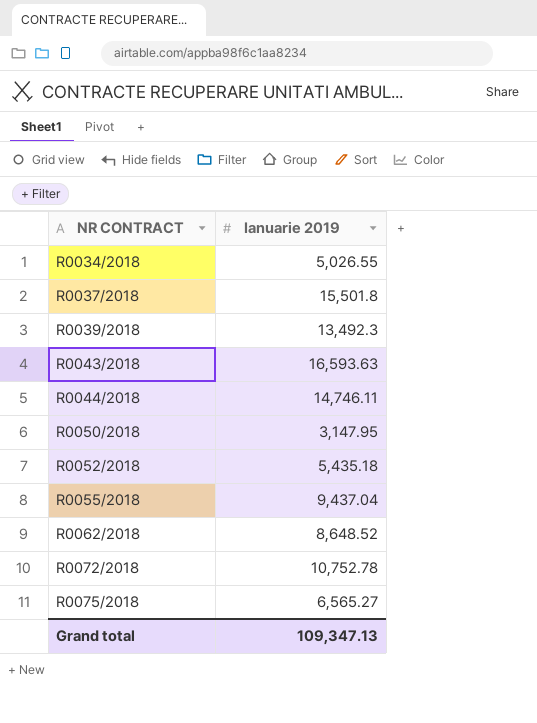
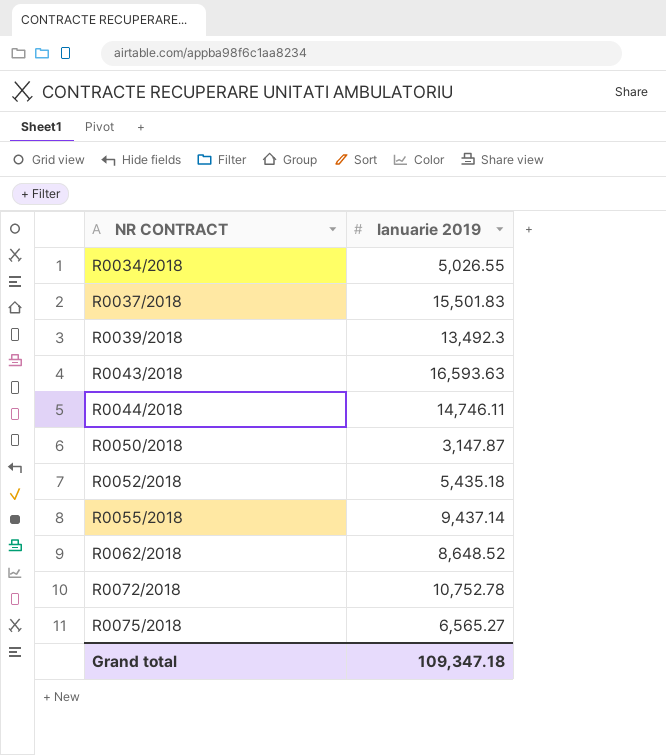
R0037/2018 | Ianuarie 2019: 15,501.8 -> 15,501.83
R0050/2018 | Ianuarie 2019: 3,147.95 -> 3,147.87
R0055/2018 | Ianuarie 2019: 9,437.04 -> 9,437.14
Grand total | Ianuarie 2019: 109,347.13 -> 109,347.18

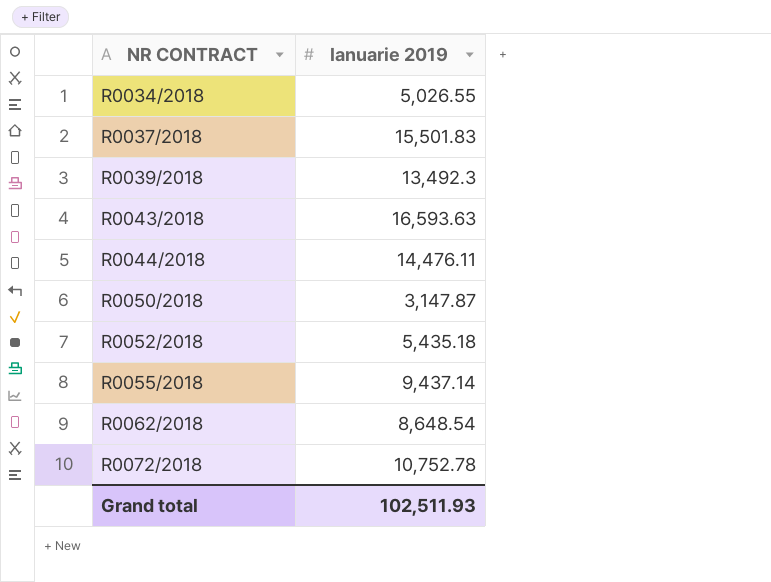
row R0075/2018: 6,565.27 -> none
R0044/2018 | Ianuarie 2019: 14,746.11 -> 14,476.11
R0062/2018 | Ianuarie 2019: 8,648.52 -> 8,648.54
Grand total | Ianuarie 2019: 109,347.18 -> 102,511.93

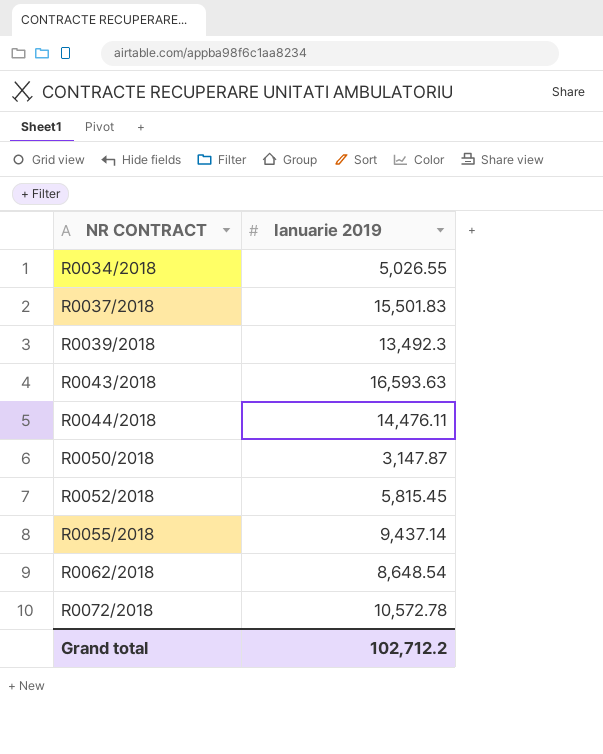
R0052/2018 | Ianuarie 2019: 5,435.18 -> 5,815.45
R0072/2018 | Ianuarie 2019: 10,752.78 -> 10,572.78
Grand total | Ianuarie 2019: 102,511.93 -> 102,712.2

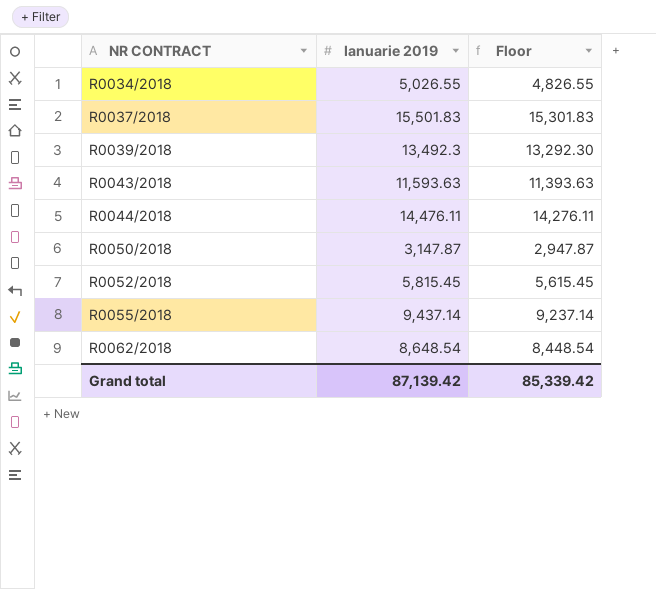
column Floor | formula: none -> [Ianuarie 2019] - 200
row R0072/2018: 10,572.78 -> none
R0043/2018 | Ianuarie 2019: 16,593.63 -> 11,593.63
Grand total | Ianuarie 2019: 102,712.2 -> 87,139.42

